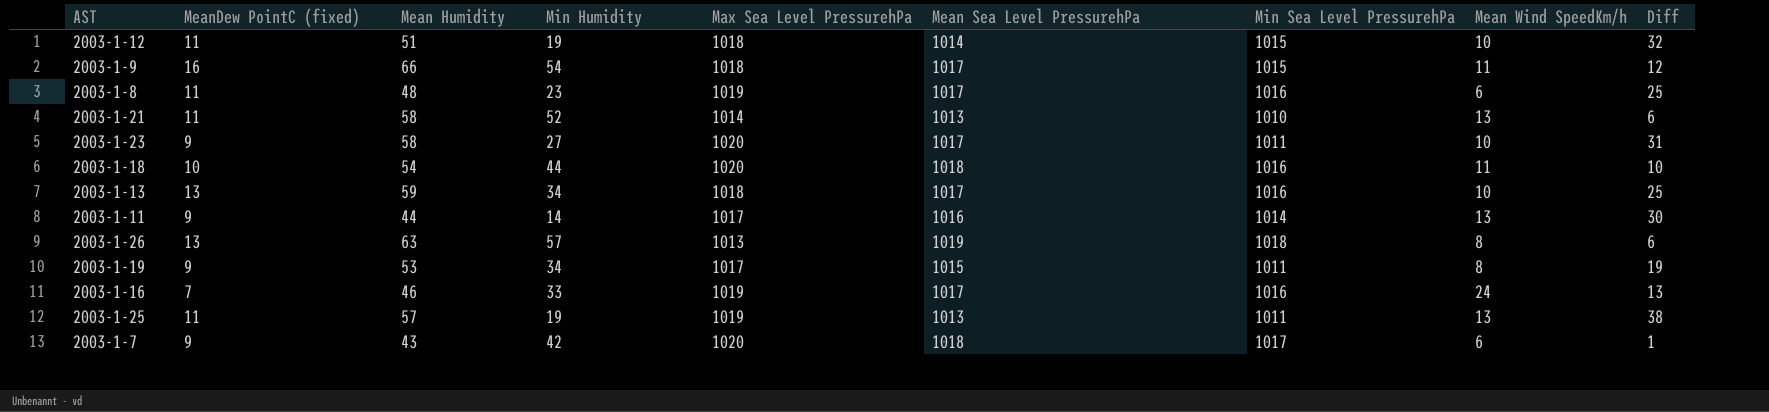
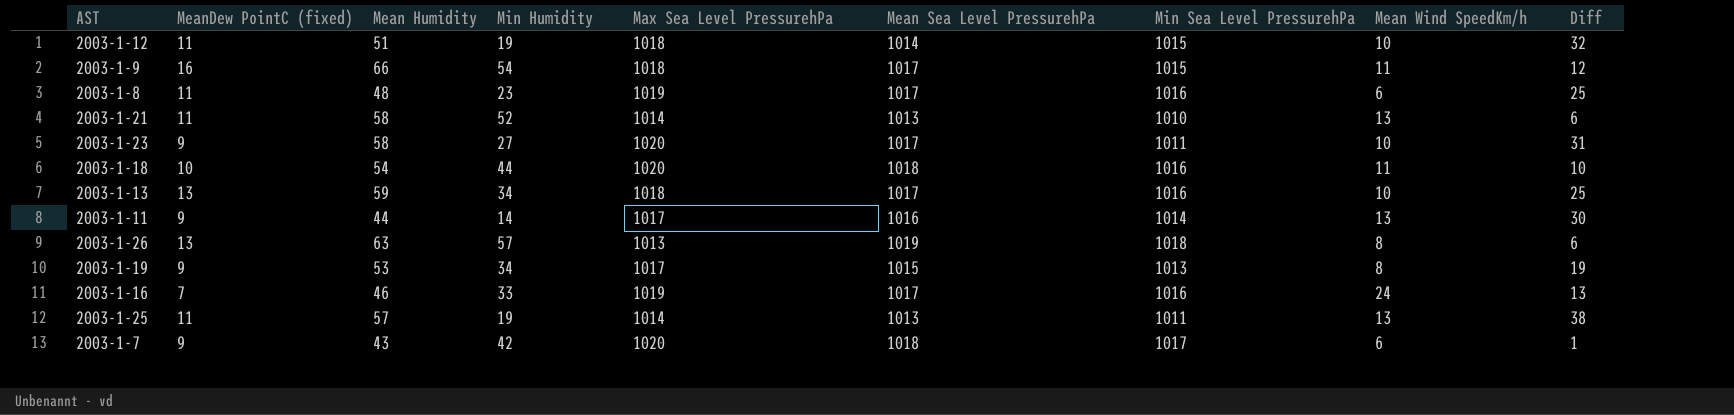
2003-1-19 | Min Sea Level PressurehPa: 1011 -> 1013
2003-1-25 | Max Sea Level PressurehPa: 1019 -> 1014

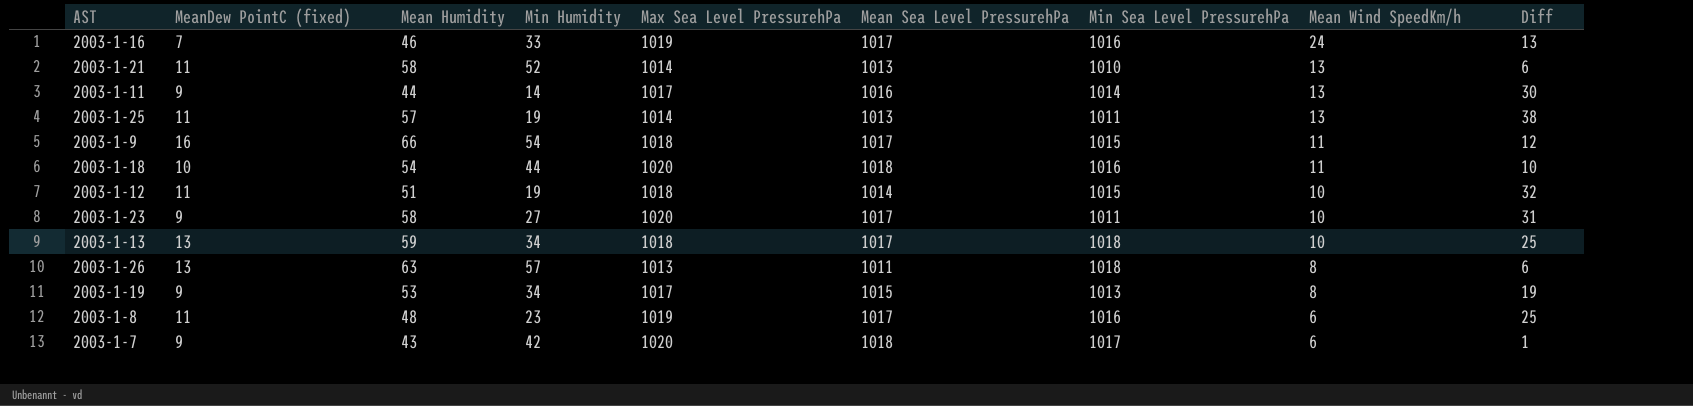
row order: none -> Mean Wind SpeedKm/h descending
2003-1-13 | Min Sea Level PressurehPa: 1016 -> 1018
2003-1-26 | Mean Sea Level PressurehPa: 1019 -> 1011

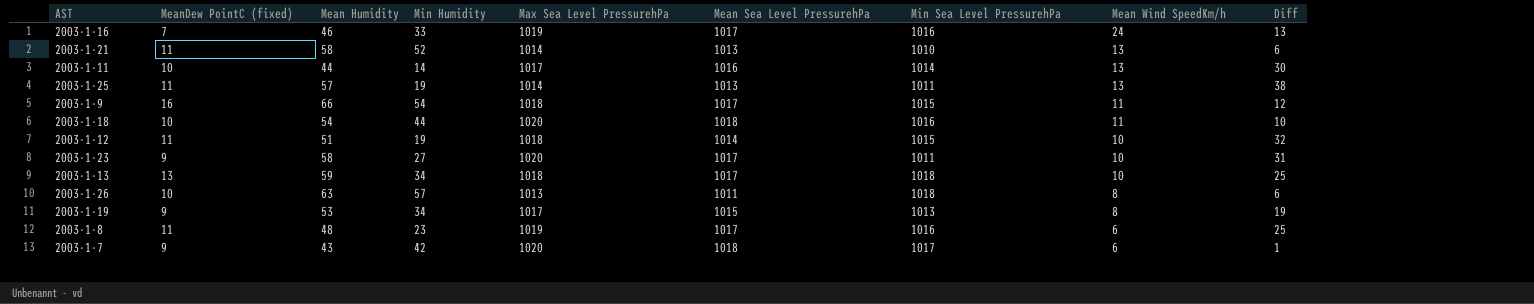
2003-1-11 | MeanDew PointC (fixed): 9 -> 10
2003-1-26 | MeanDew PointC (fixed): 13 -> 10

